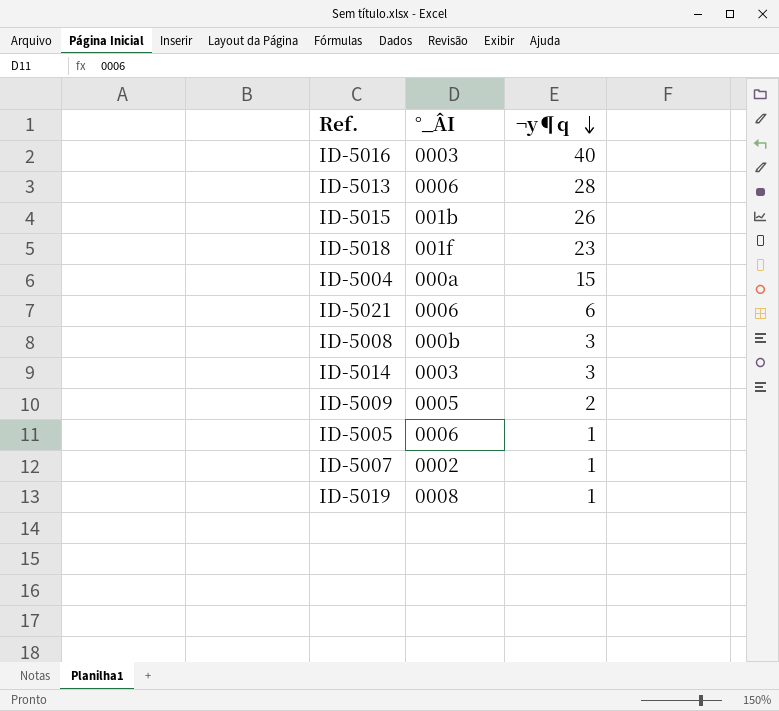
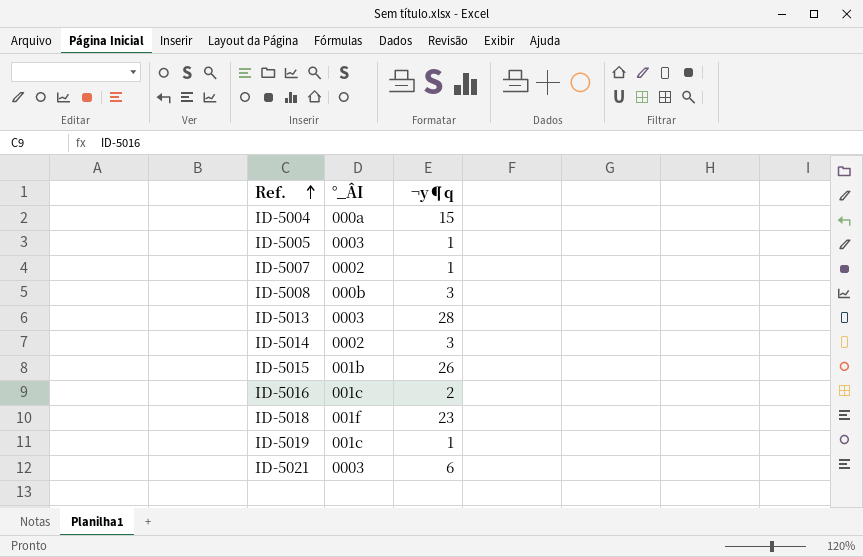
row order: ¬y¶q descending -> Ref. ascending
row ID-5009: 0005 | 2 -> none
ID-5005 | °_ÂI: 0006 -> 0003
ID-5013 | °_ÂI: 0006 -> 0003
ID-5014 | °_ÂI: 0003 -> 0002
ID-5016 | °_ÂI: 0003 -> 001c
ID-5016 | ¬y¶q: 40 -> 2
ID-5019 | °_ÂI: 0008 -> 001c
ID-5021 | °_ÂI: 0006 -> 0003

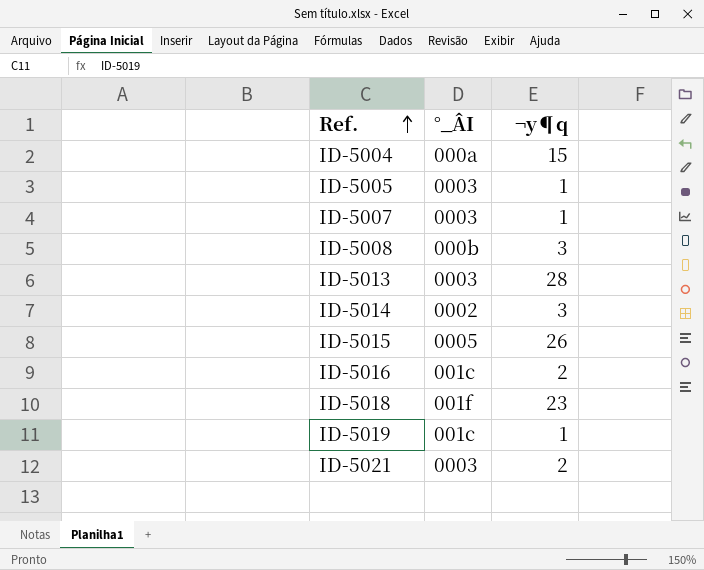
ID-5007 | °_ÂI: 0002 -> 0003
ID-5015 | °_ÂI: 001b -> 0005
ID-5021 | ¬y¶q: 6 -> 2

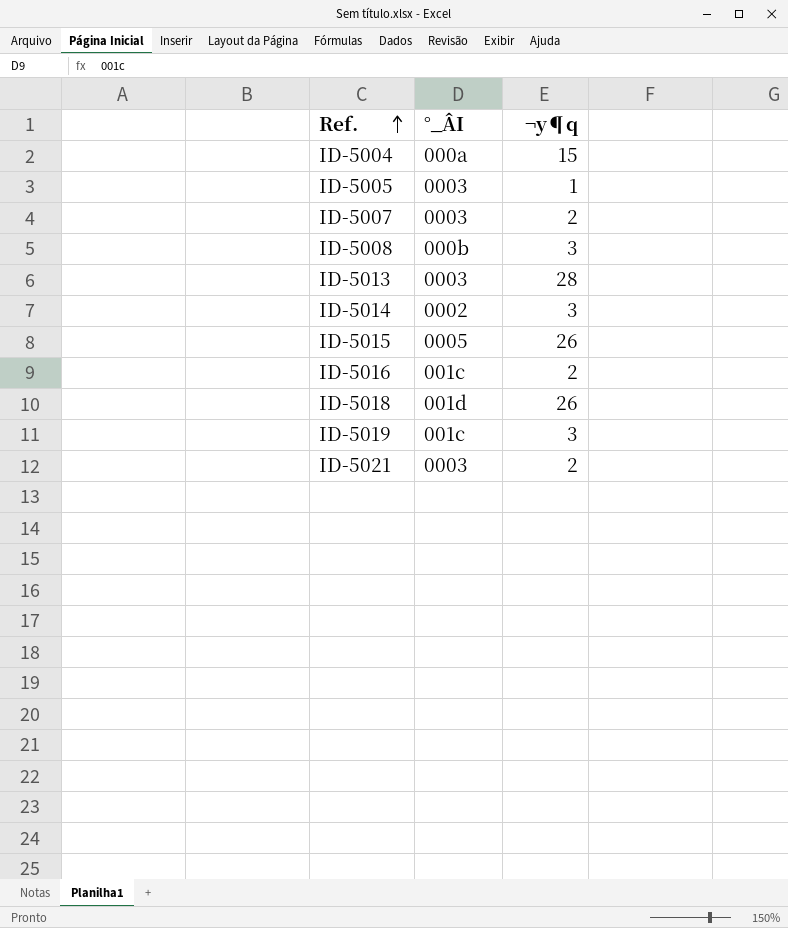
ID-5007 | ¬y¶q: 1 -> 2
ID-5018 | °_ÂI: 001f -> 001d
ID-5018 | ¬y¶q: 23 -> 26
ID-5019 | ¬y¶q: 1 -> 3

